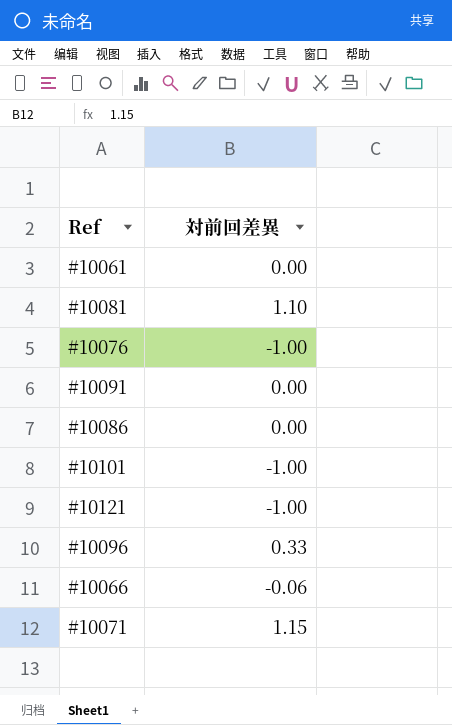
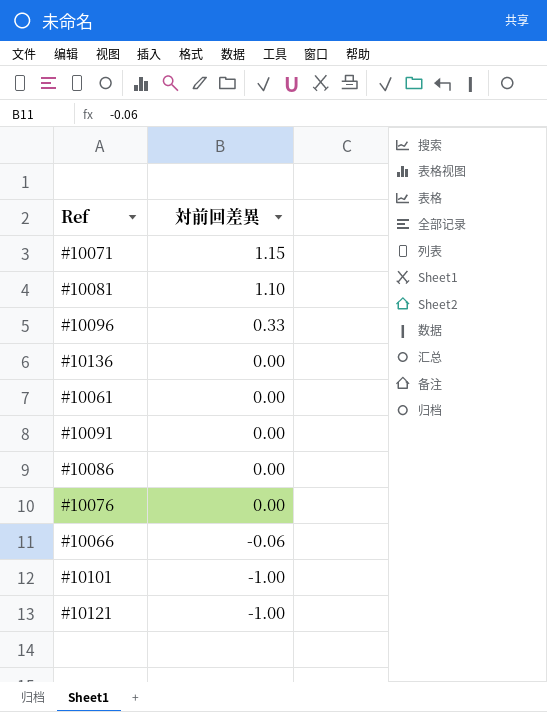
row order: none -> 対前回差異 descending
row #10136: none -> 0.00
#10076 | 対前回差異: -1.00 -> 0.00

